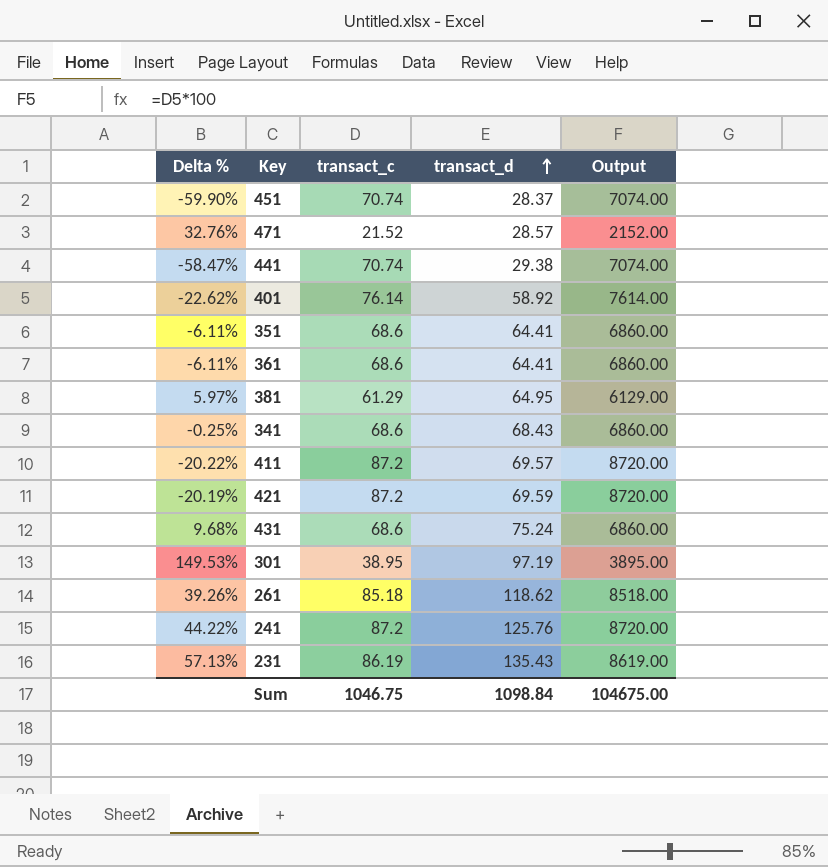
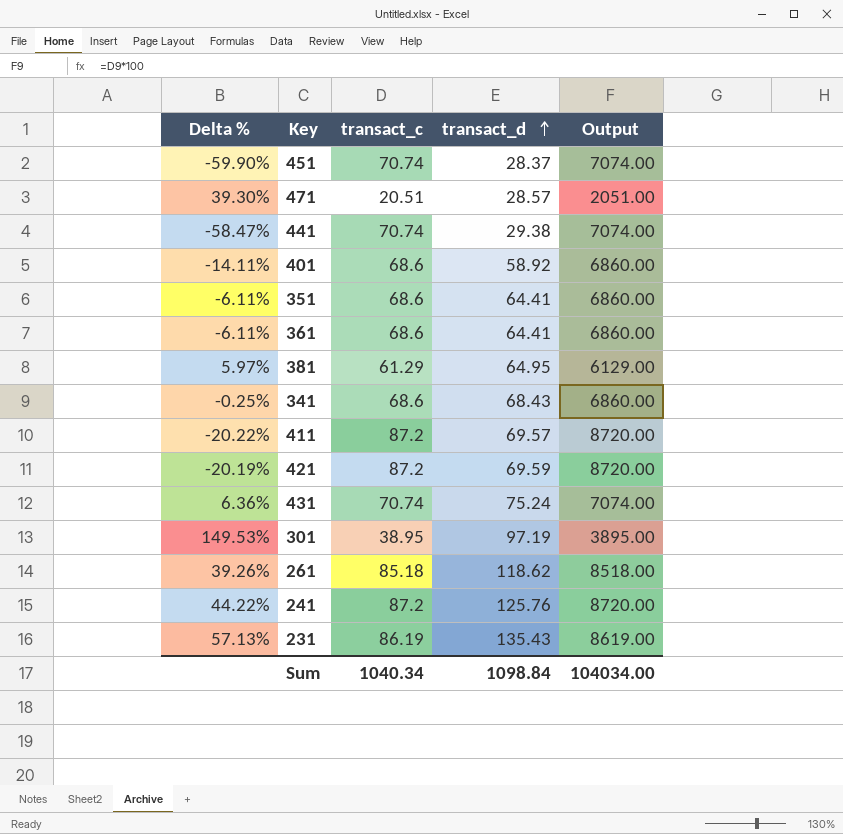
471 | Delta %: 32.76% -> 39.30%
471 | transact_c: 21.52 -> 20.51
471 | Output: 2152.00 -> 2051.00
401 | Delta %: -22.62% -> -14.11%
401 | transact_c: 76.14 -> 68.6
401 | Output: 7614.00 -> 6860.00
431 | Delta %: 9.68% -> 6.36%
431 | transact_c: 68.6 -> 70.74
431 | Output: 6860.00 -> 7074.00
Sum | transact_c: 1046.75 -> 1040.34
Sum | Output: 104675.00 -> 104034.00

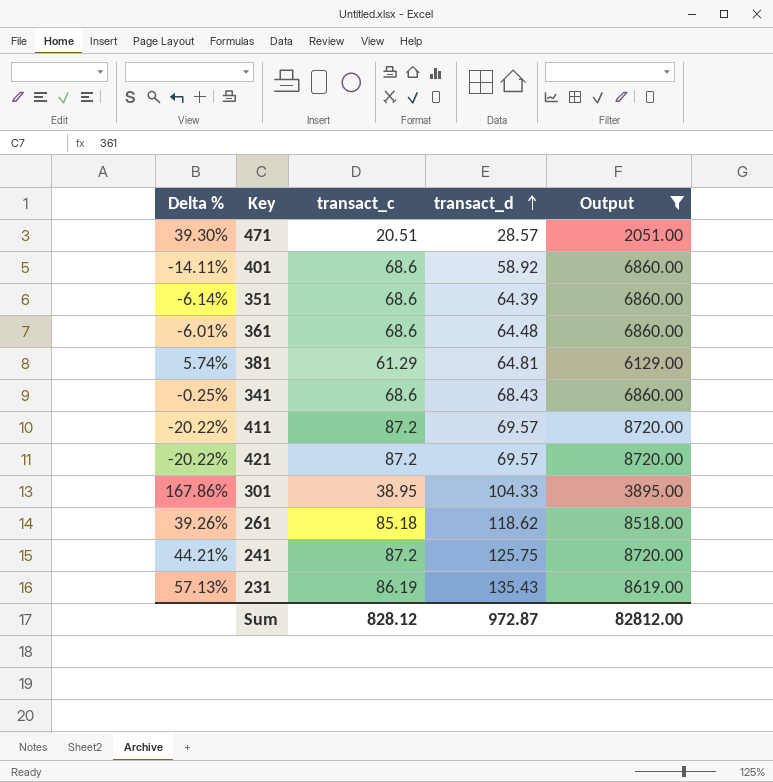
filter: none -> Output != 7074.00
351 | Delta %: -6.11% -> -6.14%
351 | transact_d: 64.41 -> 64.39
361 | Delta %: -6.11% -> -6.01%
361 | transact_d: 64.41 -> 64.48
381 | Delta %: 5.97% -> 5.74%
381 | transact_d: 64.95 -> 64.81
421 | Delta %: -20.19% -> -20.22%
421 | transact_d: 69.59 -> 69.57
301 | Delta %: 149.53% -> 167.86%
301 | transact_d: 97.19 -> 104.33
241 | Delta %: 44.22% -> 44.21%
241 | transact_d: 125.76 -> 125.75
Sum | transact_c: 1040.34 -> 828.12
Sum | transact_d: 1098.84 -> 972.87
Sum | Output: 104034.00 -> 82812.00

